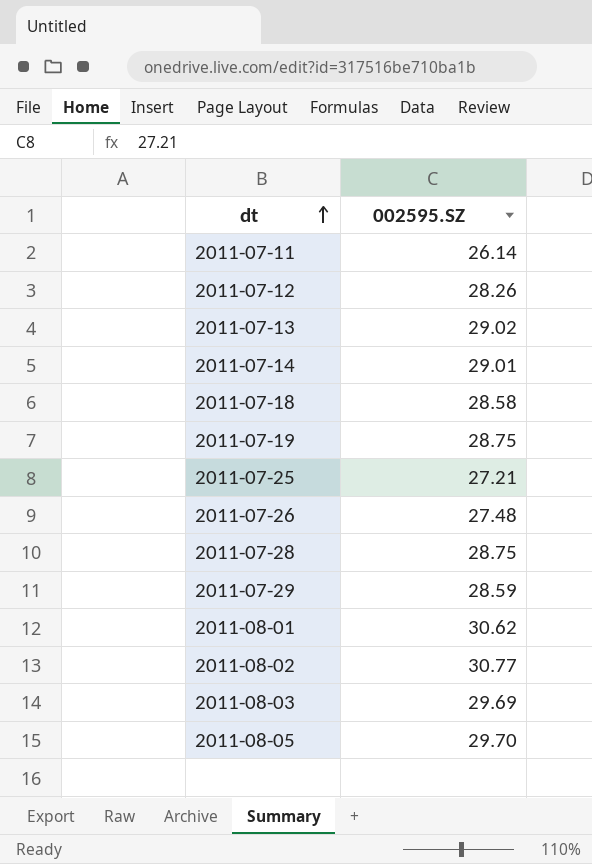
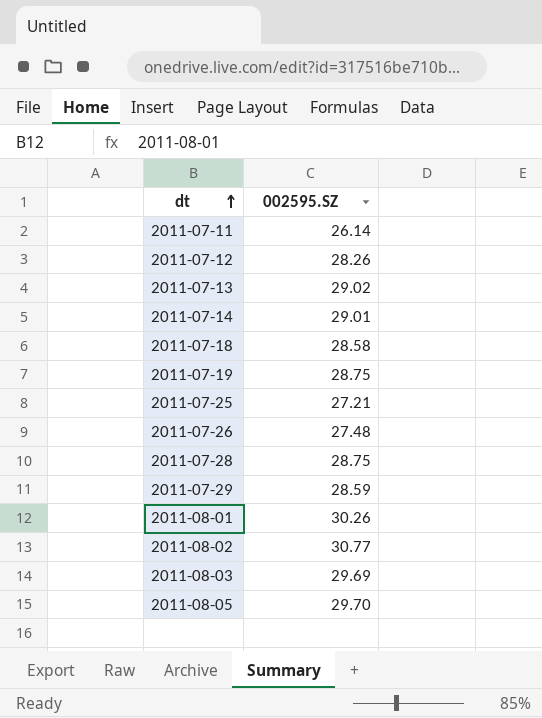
2011-08-01 | 002595.SZ: 30.62 -> 30.26

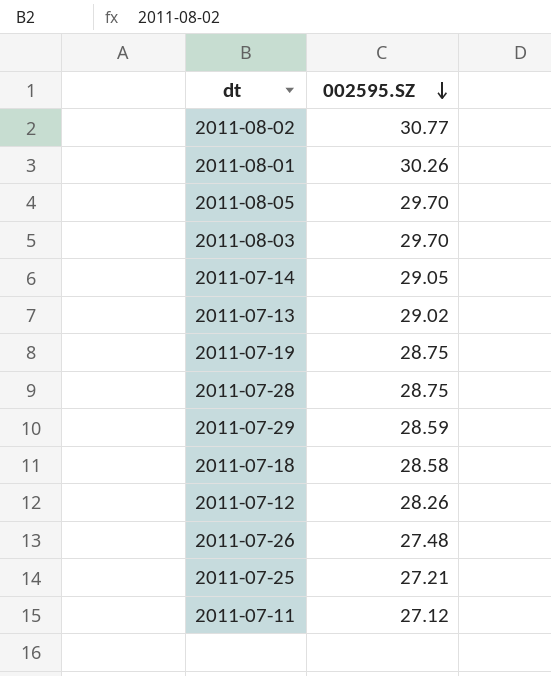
row order: dt ascending -> 002595.SZ descending
2011-08-03 | 002595.SZ: 29.69 -> 29.70
2011-07-14 | 002595.SZ: 29.01 -> 29.05
2011-07-11 | 002595.SZ: 26.14 -> 27.12

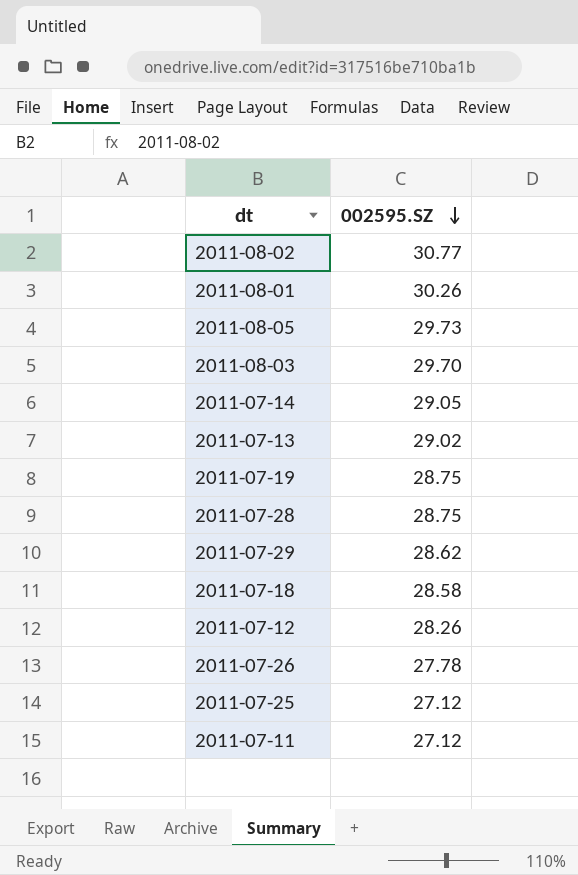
2011-08-05 | 002595.SZ: 29.70 -> 29.73
2011-07-29 | 002595.SZ: 28.59 -> 28.62
2011-07-26 | 002595.SZ: 27.48 -> 27.78
2011-07-25 | 002595.SZ: 27.21 -> 27.12

